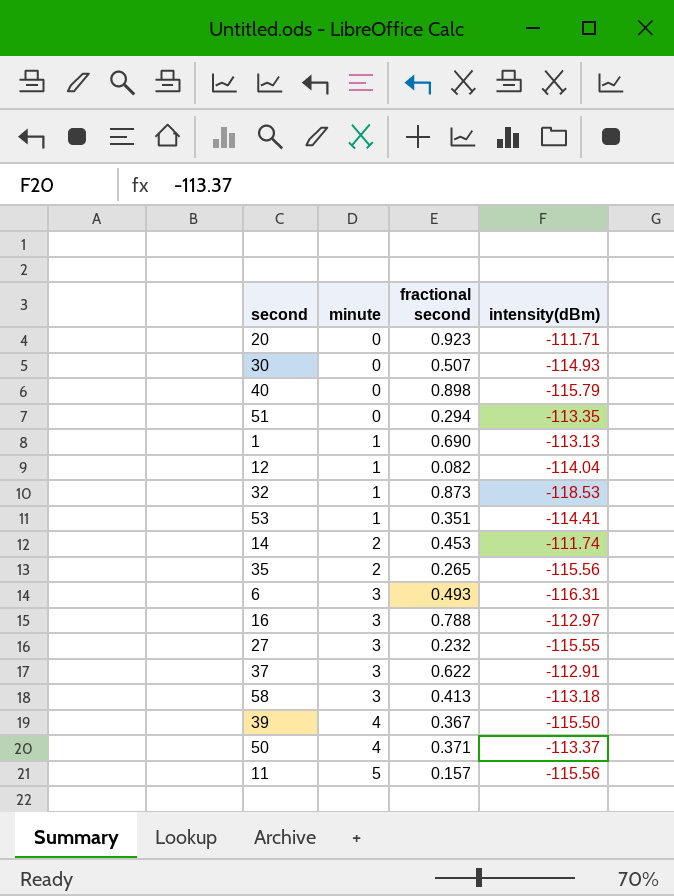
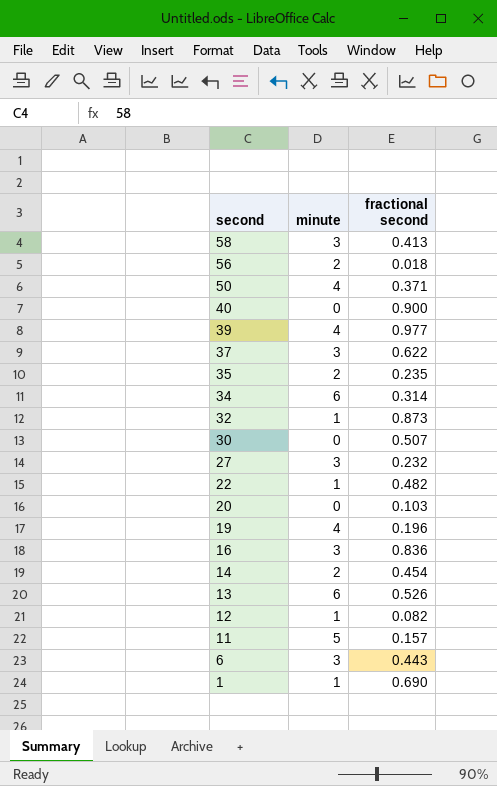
row order: minute ascending -> second descending
column intensity(dBm) | position: 4 -> none
row 51: 0 | 0.294 | -113.35 -> none
row 53: 1 | 0.351 | -114.41 -> none
row 56: none -> 2 | 0.018
40 | fractional second: 0.898 -> 0.900
39 | fractional second: 0.367 -> 0.977
35 | fractional second: 0.265 -> 0.235
row 34: none -> 6 | 0.314
row 22: none -> 1 | 0.482
20 | fractional second: 0.923 -> 0.103
row 19: none -> 4 | 0.196
16 | fractional second: 0.788 -> 0.836
14 | fractional second: 0.453 -> 0.454
row 13: none -> 6 | 0.526
6 | fractional second: 0.493 -> 0.443

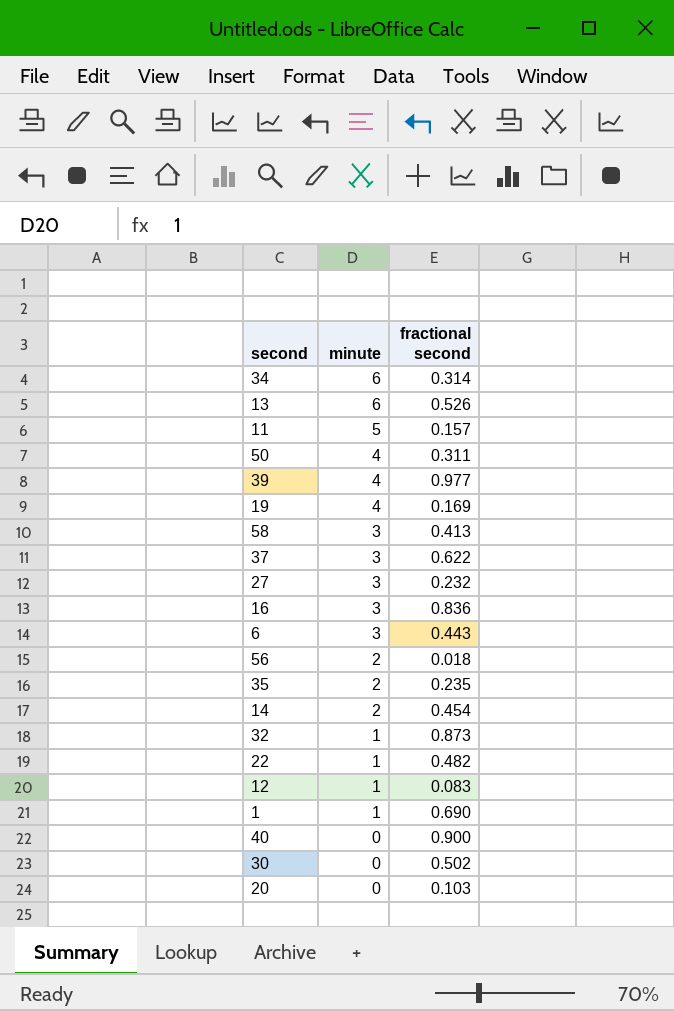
row order: second descending -> minute descending
50 | fractional second: 0.371 -> 0.311
19 | fractional second: 0.196 -> 0.169
12 | fractional second: 0.082 -> 0.083
30 | fractional second: 0.507 -> 0.502

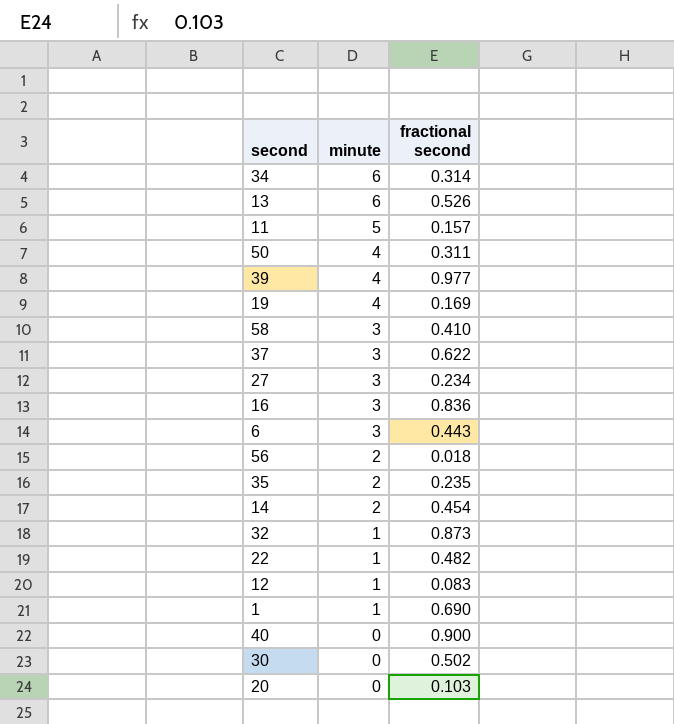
58 | fractional second: 0.413 -> 0.410
27 | fractional second: 0.232 -> 0.234

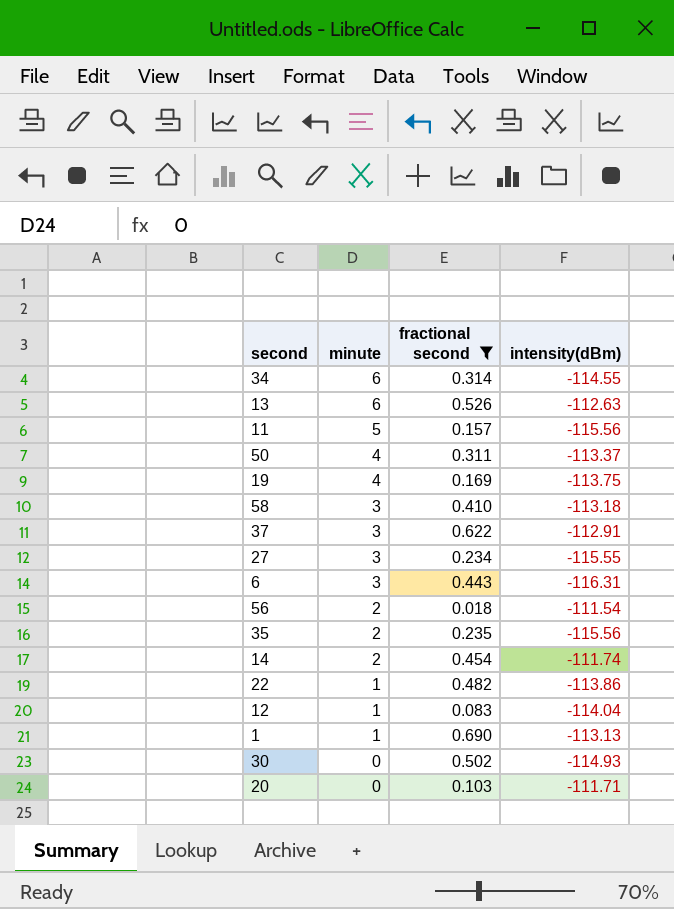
filter: none -> fractional second <= 0.690
column intensity(dBm) | position: none -> 4

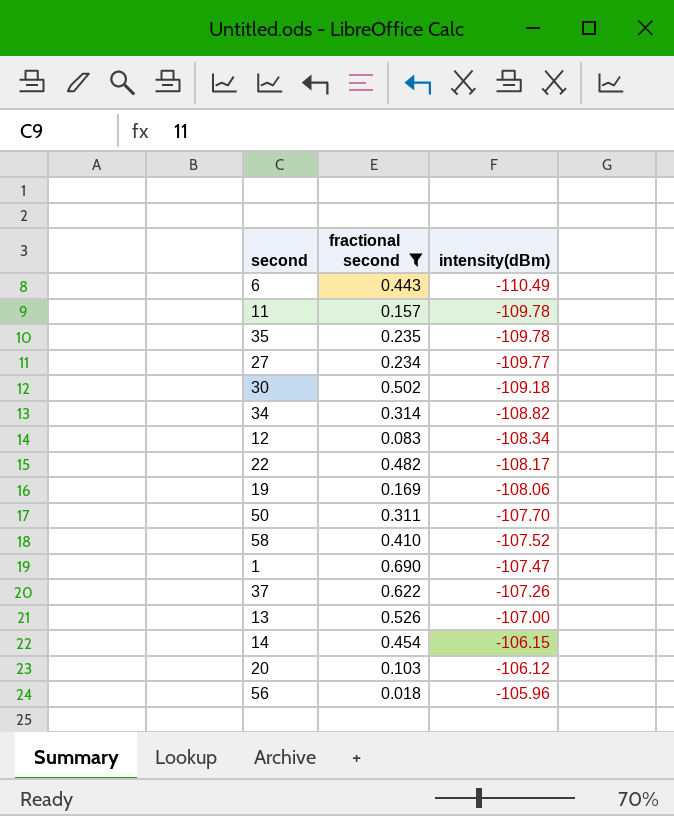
row order: minute descending -> intensity(dBm) ascending
column minute | position: 2 -> none
6 | intensity(dBm): -116.31 -> -110.49
11 | intensity(dBm): -115.56 -> -109.78
35 | intensity(dBm): -115.56 -> -109.78
27 | intensity(dBm): -115.55 -> -109.77
30 | intensity(dBm): -114.93 -> -109.18
34 | intensity(dBm): -114.55 -> -108.82
12 | intensity(dBm): -114.04 -> -108.34
22 | intensity(dBm): -113.86 -> -108.17
19 | intensity(dBm): -113.75 -> -108.06
50 | intensity(dBm): -113.37 -> -107.70
58 | intensity(dBm): -113.18 -> -107.52
1 | intensity(dBm): -113.13 -> -107.47
37 | intensity(dBm): -112.91 -> -107.26
13 | intensity(dBm): -112.63 -> -107.00
14 | intensity(dBm): -111.74 -> -106.15
20 | intensity(dBm): -111.71 -> -106.12
56 | intensity(dBm): -111.54 -> -105.96

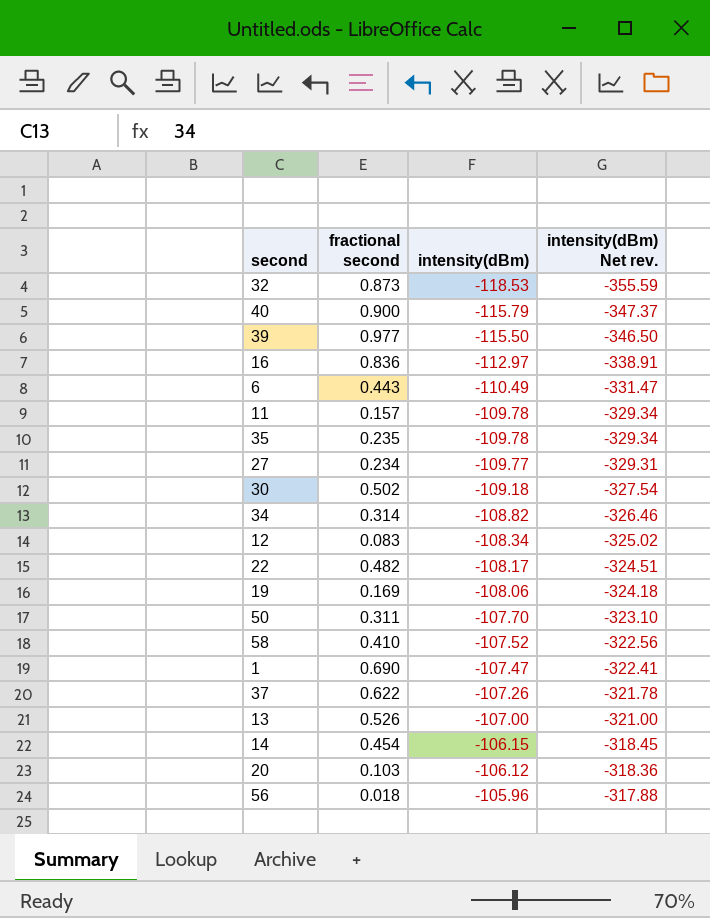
filter: fractional second <= 0.690 -> none
column intensity(dBm) Net rev. | formula: none -> [intensity(dBm)] * 3

